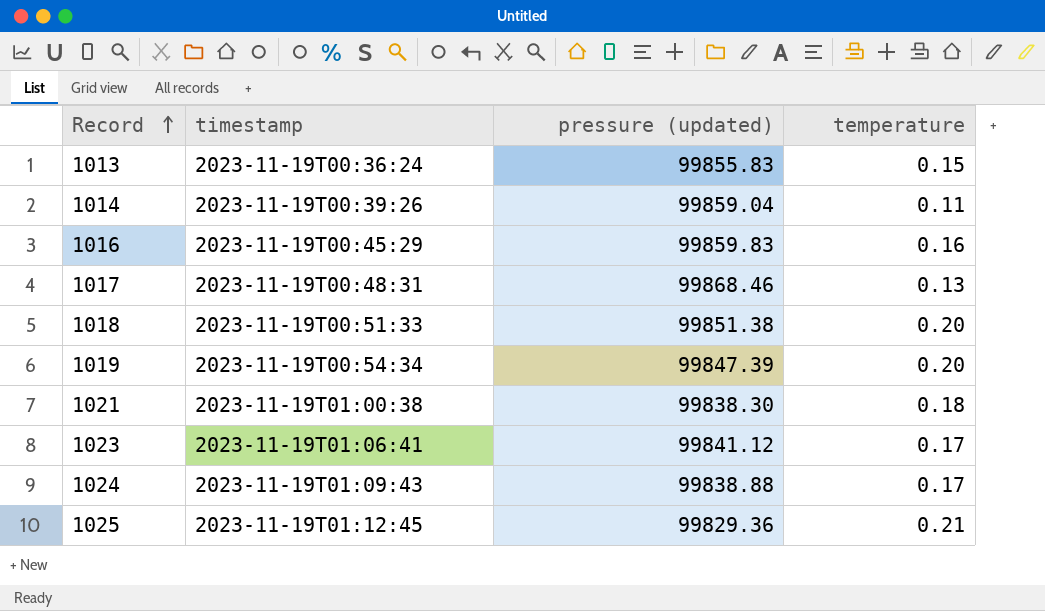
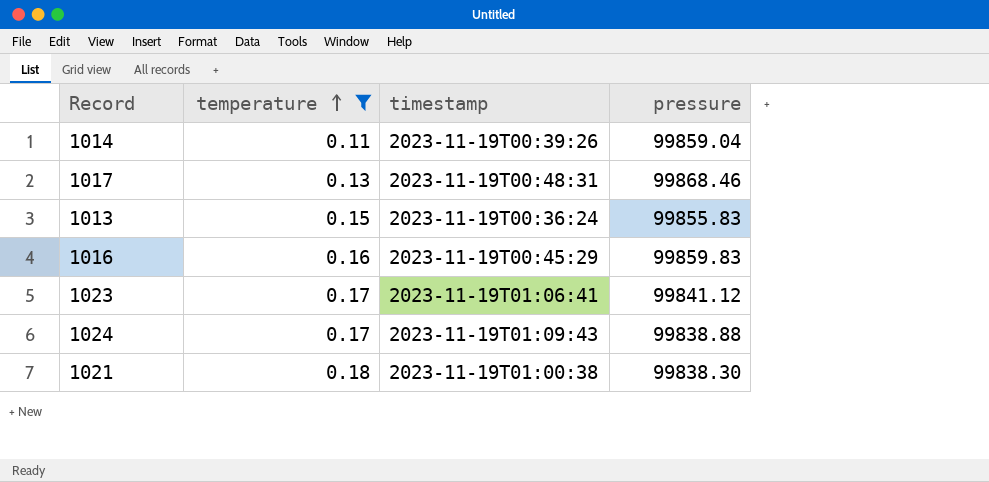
filter: none -> temperature <= 0.18
row order: Record ascending -> temperature ascending
column temperature | position: 4 -> 2
column name: pressure (updated) -> pressure

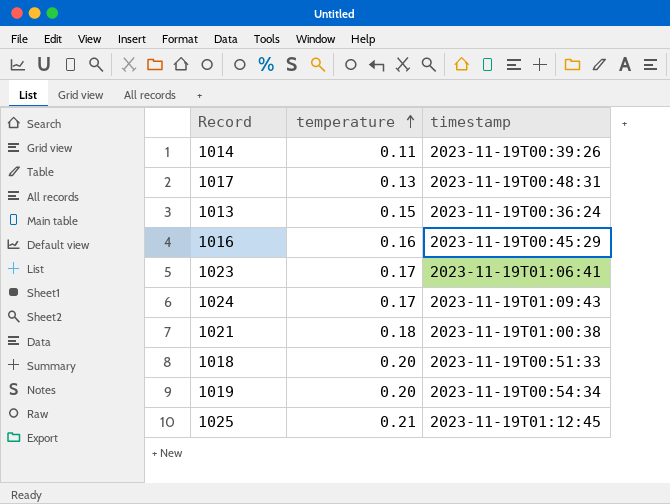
filter: temperature <= 0.18 -> none
column pressure | position: 4 -> none

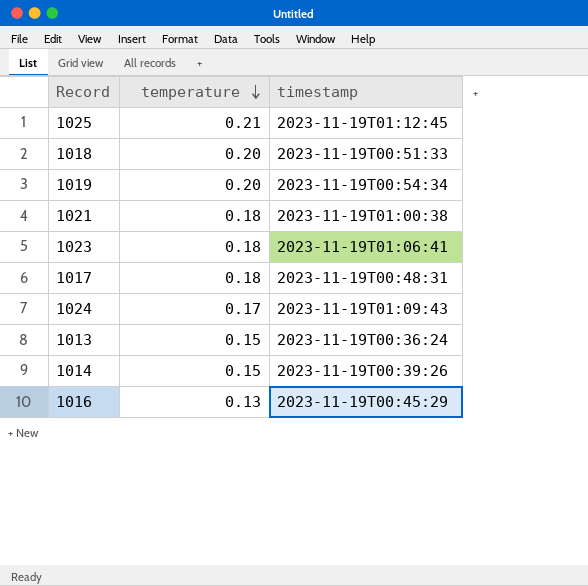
row order: temperature ascending -> temperature descending
1023 | temperature: 0.17 -> 0.18
1017 | temperature: 0.13 -> 0.18
1014 | temperature: 0.11 -> 0.15
1016 | temperature: 0.16 -> 0.13

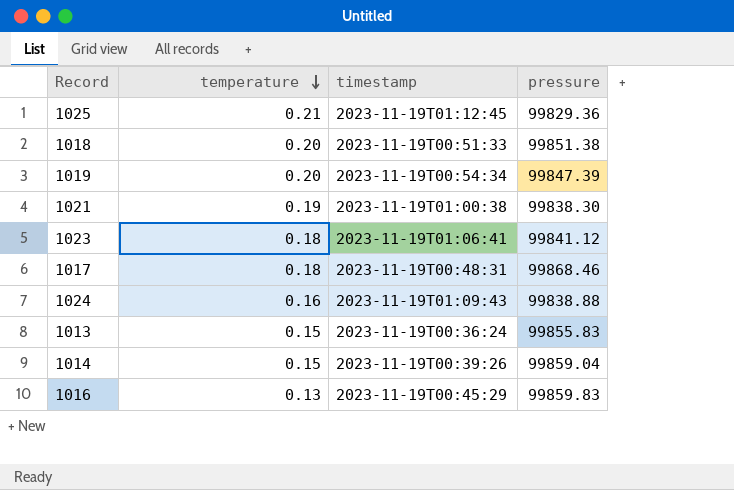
column pressure | position: none -> 4
1021 | temperature: 0.18 -> 0.19
1024 | temperature: 0.17 -> 0.16

